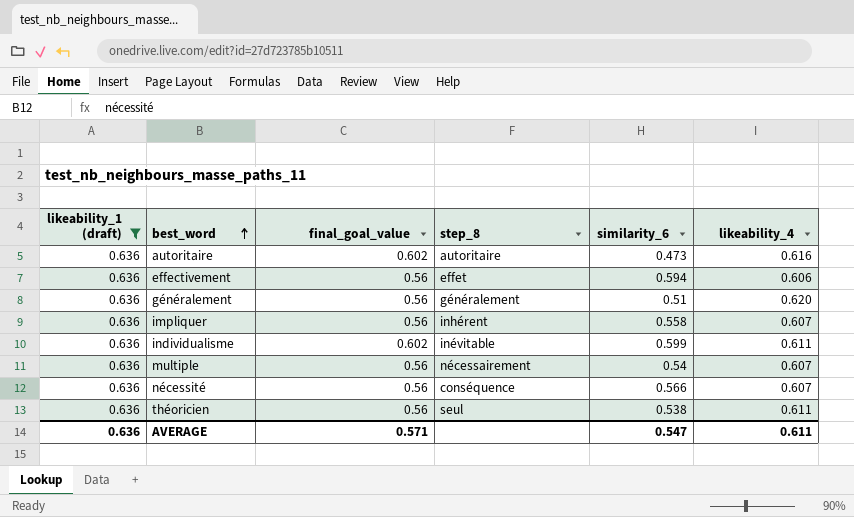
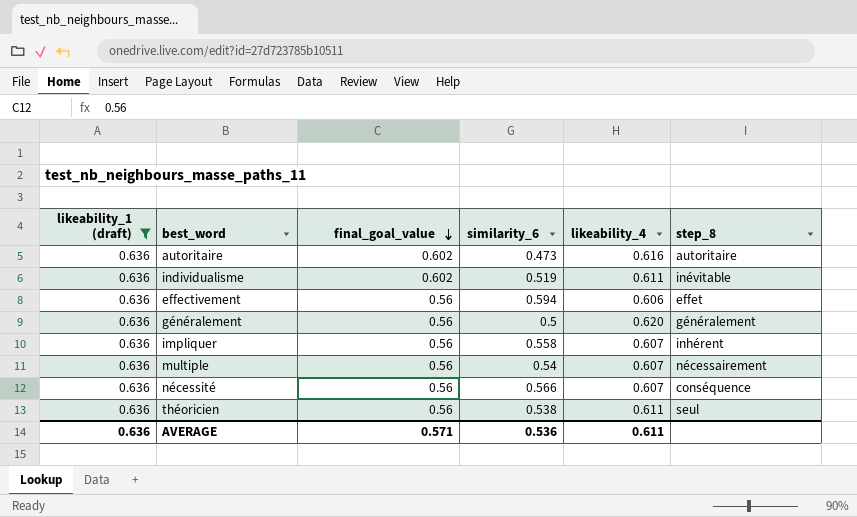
row order: best_word ascending -> final_goal_value descending
column step_8 | position: 4 -> 6
individualisme | similarity_6: 0.599 -> 0.519
généralement | similarity_6: 0.51 -> 0.5
AVERAGE | similarity_6: 0.547 -> 0.536

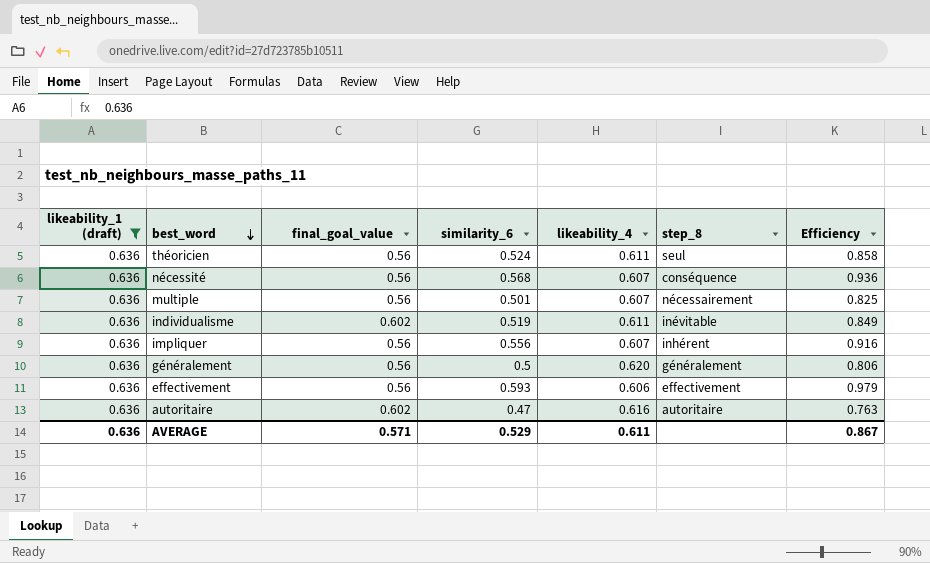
row order: final_goal_value descending -> best_word descending
column Efficiency | formula: none -> [similarity_6] / [likeability_4]
théoricien | similarity_6: 0.538 -> 0.524
nécessité | similarity_6: 0.566 -> 0.568
multiple | similarity_6: 0.54 -> 0.501
impliquer | similarity_6: 0.558 -> 0.556
effectivement | similarity_6: 0.594 -> 0.593
effectivement | step_8: effet -> effectivement
autoritaire | similarity_6: 0.473 -> 0.47
AVERAGE | similarity_6: 0.536 -> 0.529

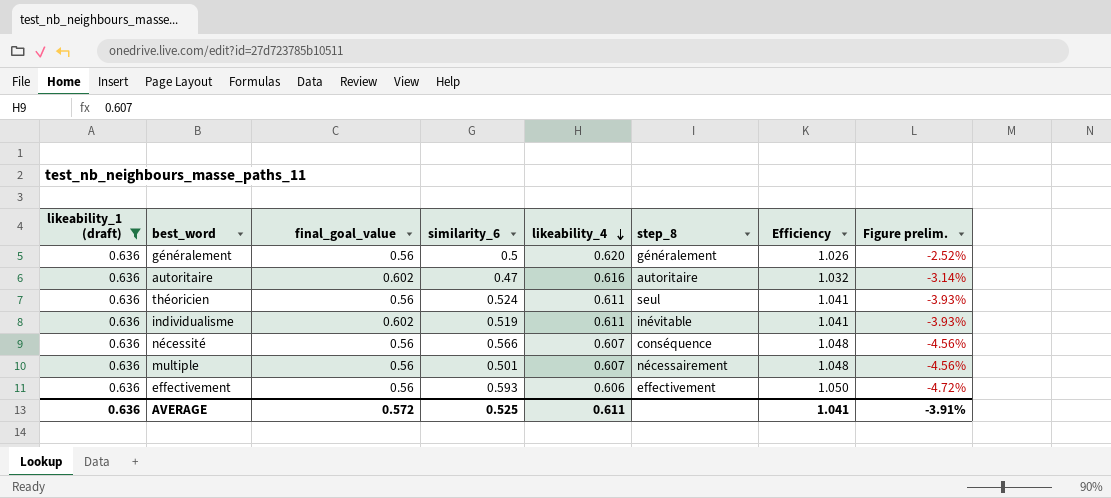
row order: best_word descending -> likeability_4 descending
column Efficiency | formula: [similarity_6] / [likeability_4] -> [likeability_1 (draft)] / [likeability_4]
column Figure prelim. | formula: none -> ([likeability_4] - [likeability_1 (draft)]) / [likeability_1 (draft)]
row impliquer: 0.636 | 0.56 | 0.556 | 0.607 | inhérent | 0.916 -> none
nécessité | similarity_6: 0.568 -> 0.566
AVERAGE | final_goal_value: 0.571 -> 0.572
AVERAGE | similarity_6: 0.529 -> 0.525
AVERAGE | Efficiency: 0.867 -> 1.041

